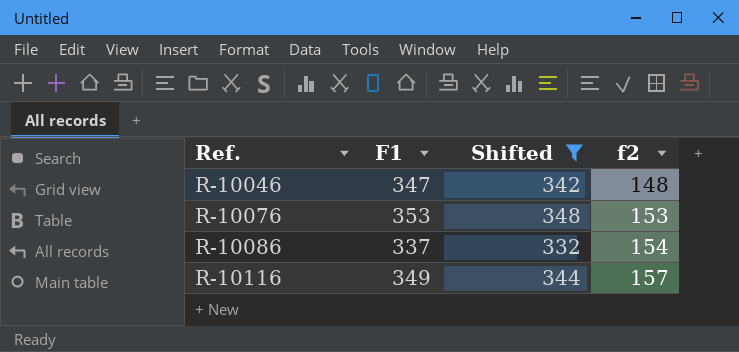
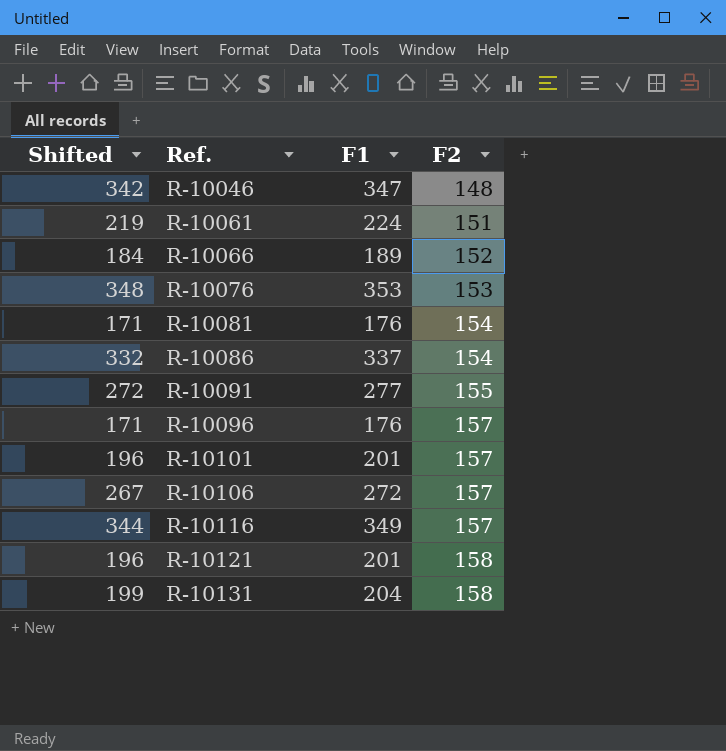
filter: Shifted >= 332 -> none
column Shifted | position: 3 -> 1
column name: f2 -> F2

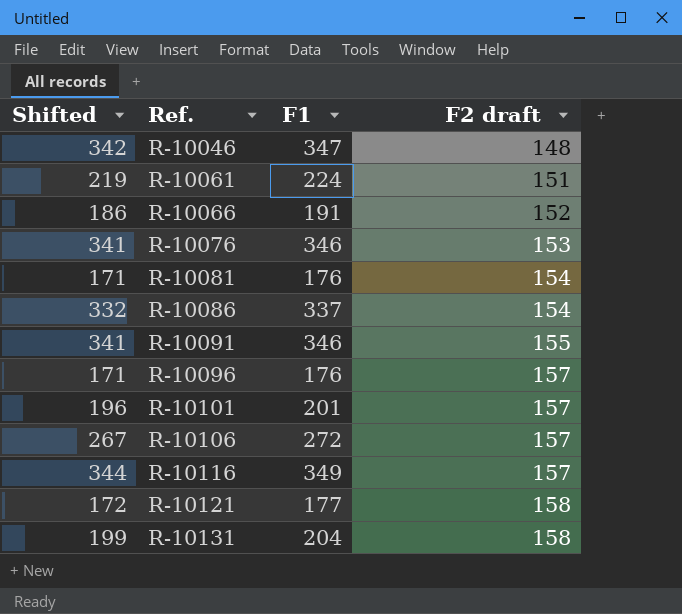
column name: F2 -> F2 draft
R-10066 | Shifted: 184 -> 186
R-10066 | F1: 189 -> 191
R-10076 | Shifted: 348 -> 341
R-10076 | F1: 353 -> 346
R-10091 | Shifted: 272 -> 341
R-10091 | F1: 277 -> 346
R-10121 | Shifted: 196 -> 172
R-10121 | F1: 201 -> 177

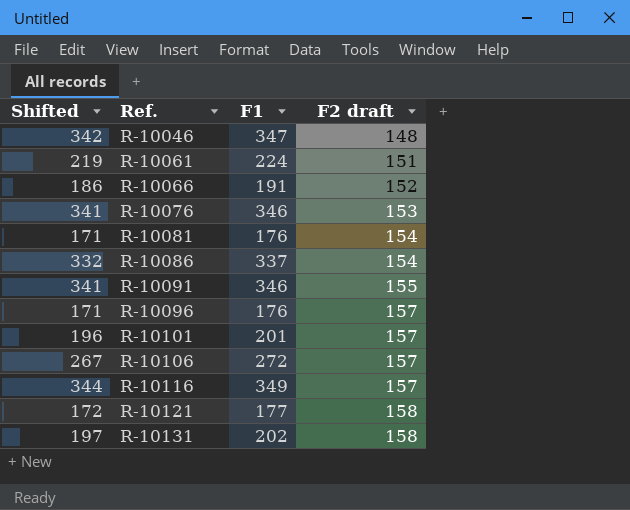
R-10131 | Shifted: 199 -> 197
R-10131 | F1: 204 -> 202

